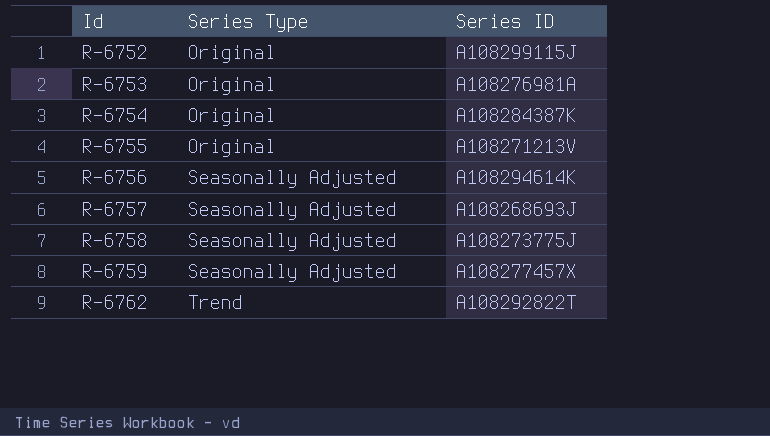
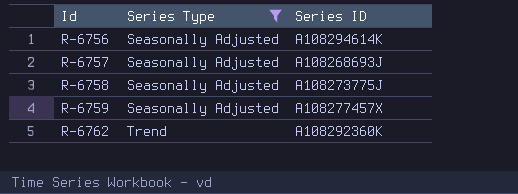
filter: none -> Series Type != Original
R-6762 | Series ID: A108292822T -> A108292360K

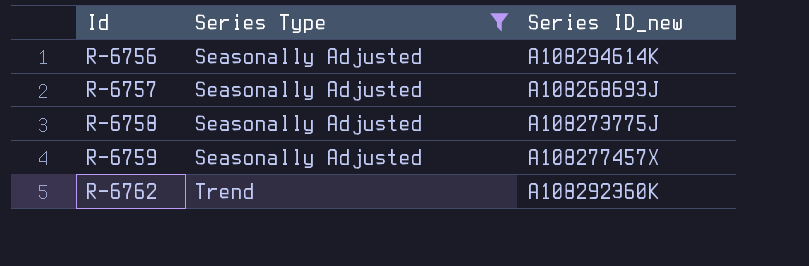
column name: Series ID -> Series ID_new

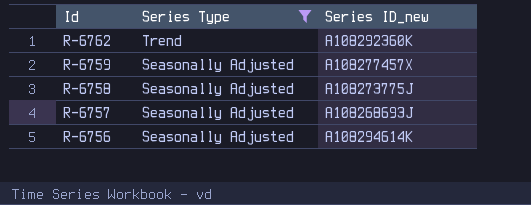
row order: Id ascending -> Id descending

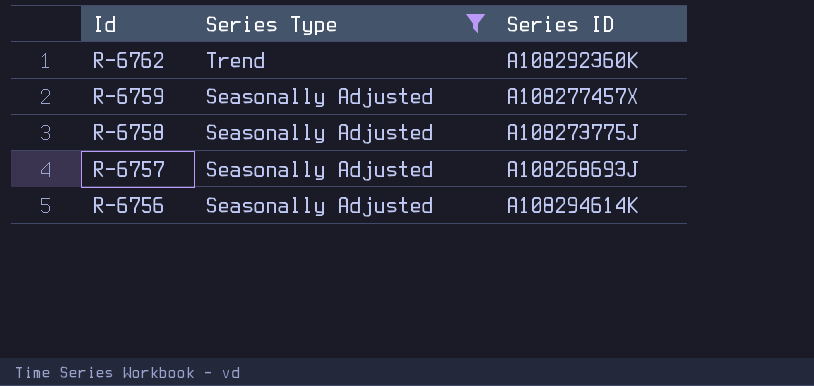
column name: Series ID_new -> Series ID

